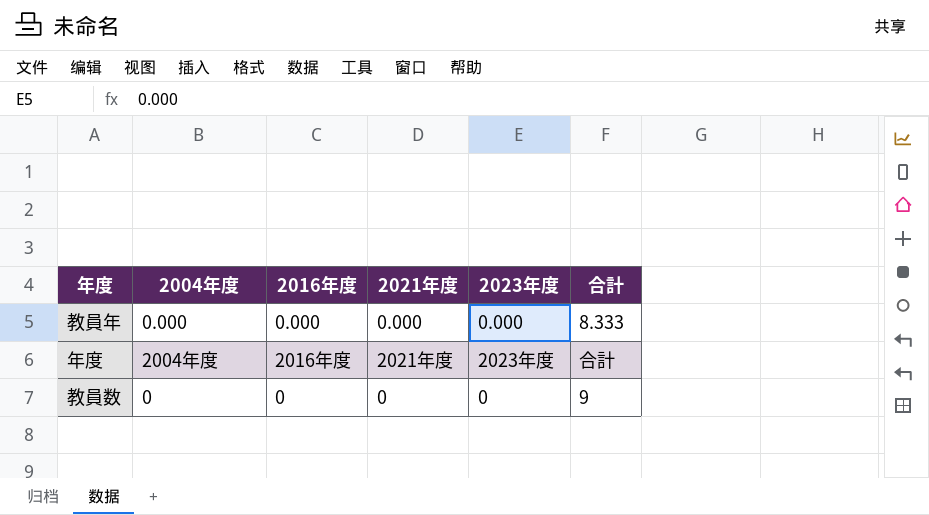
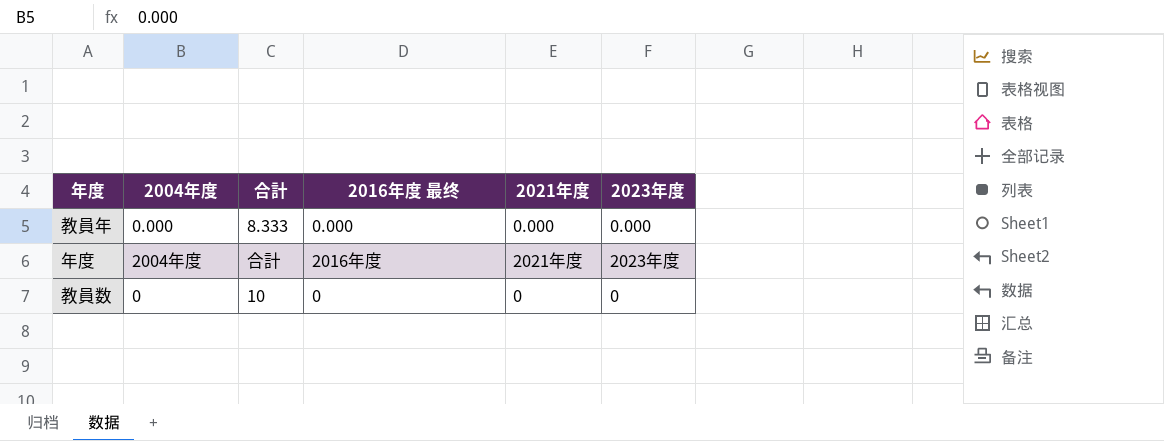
column 合計 | position: 6 -> 3
column name: 2016年度 -> 2016年度 最终
教員数 | 合計: 9 -> 10

